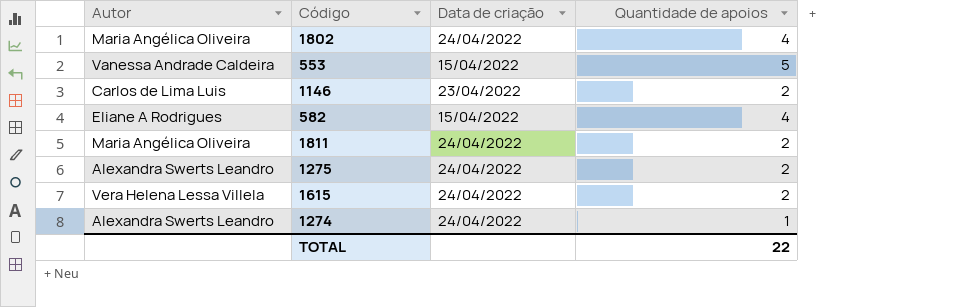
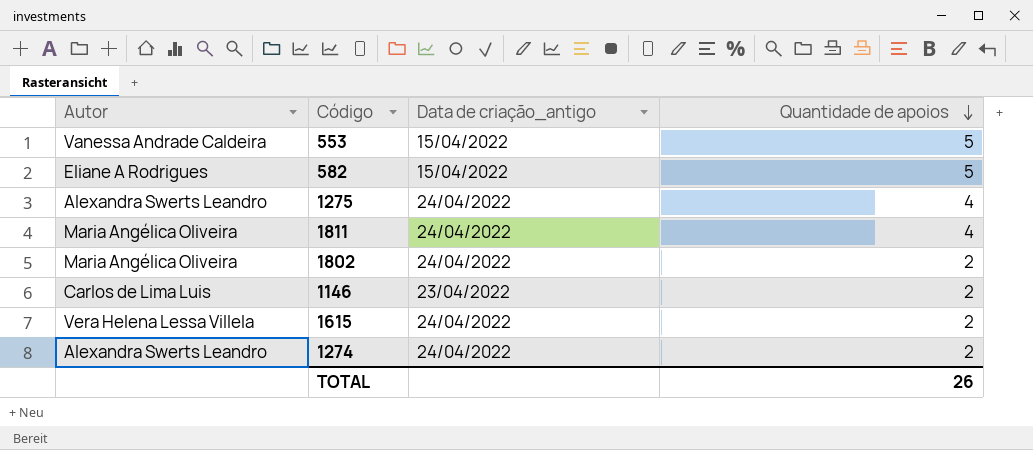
row order: none -> Quantidade de apoios descending
column name: Data de criação -> Data de criação_antigo
582 | Quantidade de apoios: 4 -> 5
1275 | Quantidade de apoios: 2 -> 4
1811 | Quantidade de apoios: 2 -> 4
1802 | Quantidade de apoios: 4 -> 2
1274 | Quantidade de apoios: 1 -> 2
TOTAL | Quantidade de apoios: 22 -> 26

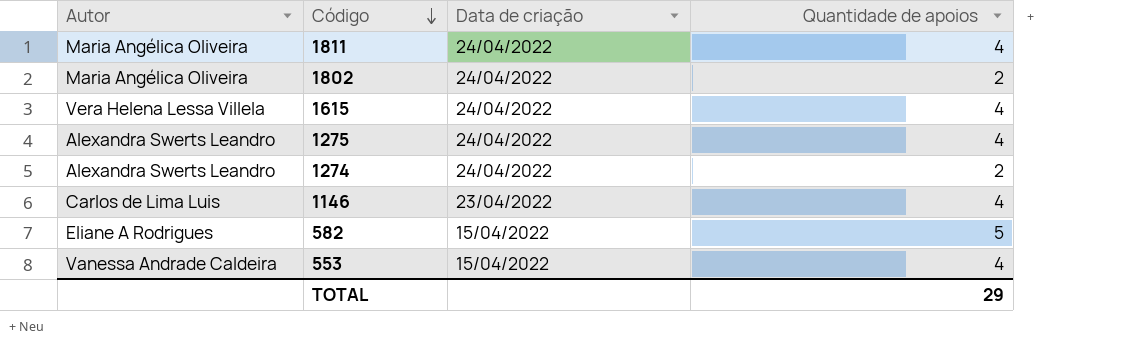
row order: Quantidade de apoios descending -> Código descending
column name: Data de criação_antigo -> Data de criação
1615 | Quantidade de apoios: 2 -> 4
1146 | Quantidade de apoios: 2 -> 4
553 | Quantidade de apoios: 5 -> 4
TOTAL | Quantidade de apoios: 26 -> 29

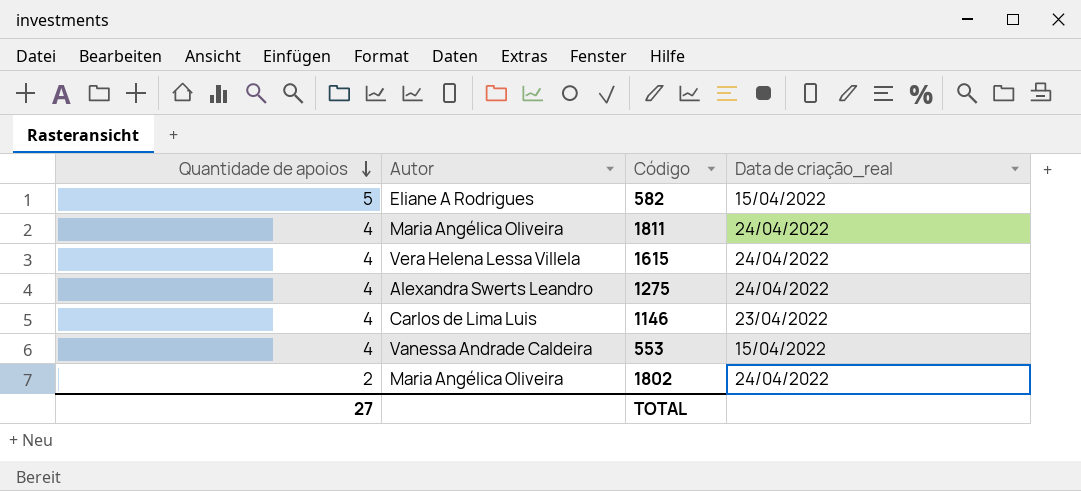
row order: Código descending -> Quantidade de apoios descending
column Quantidade de apoios | position: 4 -> 1
column name: Data de criação -> Data de criação_real
row 1274: Alexandra Swerts Leandro | 24/04/2022 | 2 -> none
TOTAL | Quantidade de apoios: 29 -> 27

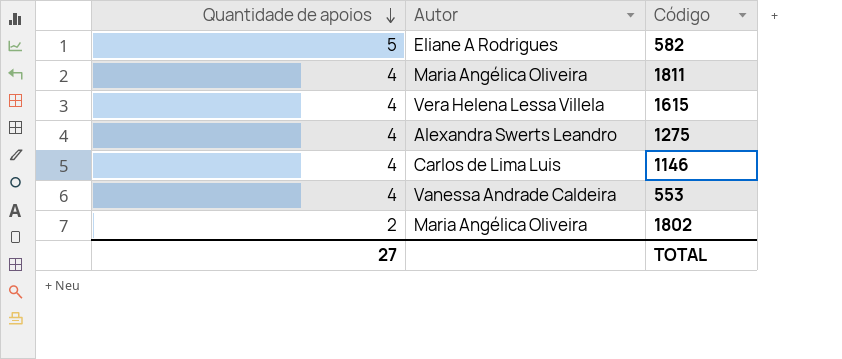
column Data de criação_real | position: 4 -> none

